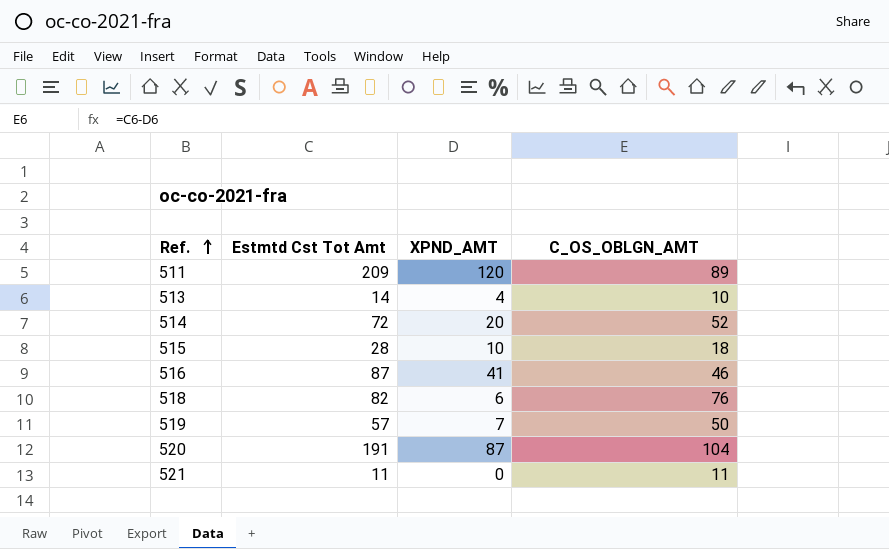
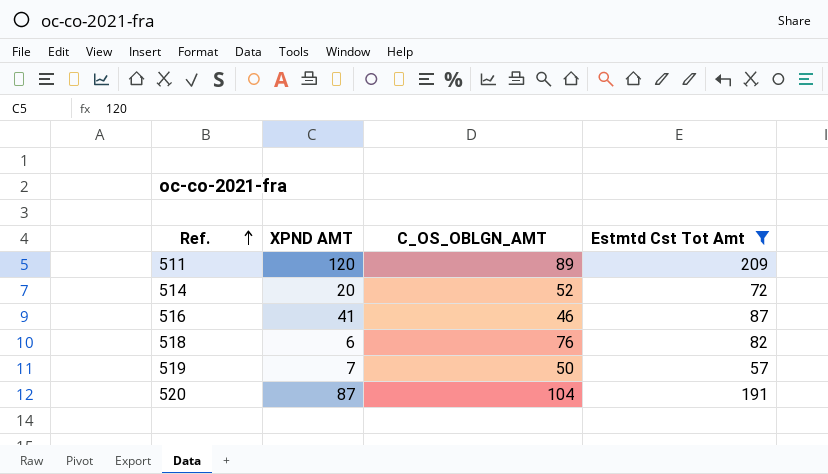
filter: none -> Estmtd Cst Tot Amt >= 57
column name: XPND_AMT -> XPND AMT
column Estmtd Cst Tot Amt | position: 2 -> 4

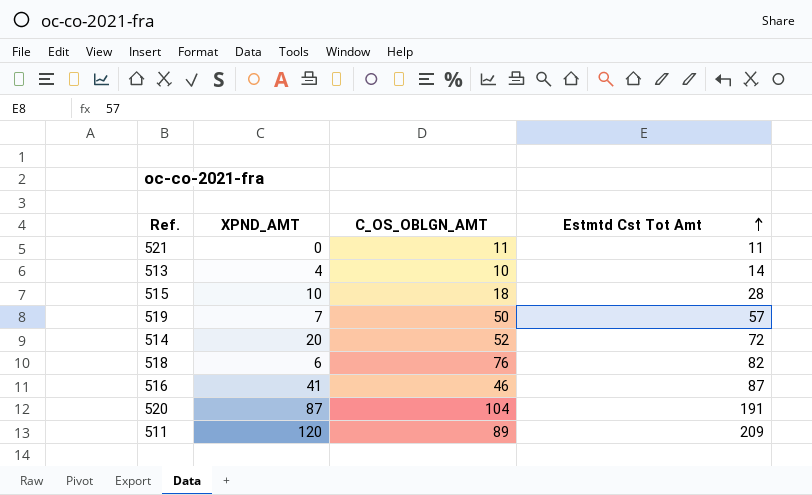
filter: Estmtd Cst Tot Amt >= 57 -> none
row order: Ref. ascending -> Estmtd Cst Tot Amt ascending
column name: XPND AMT -> XPND_AMT

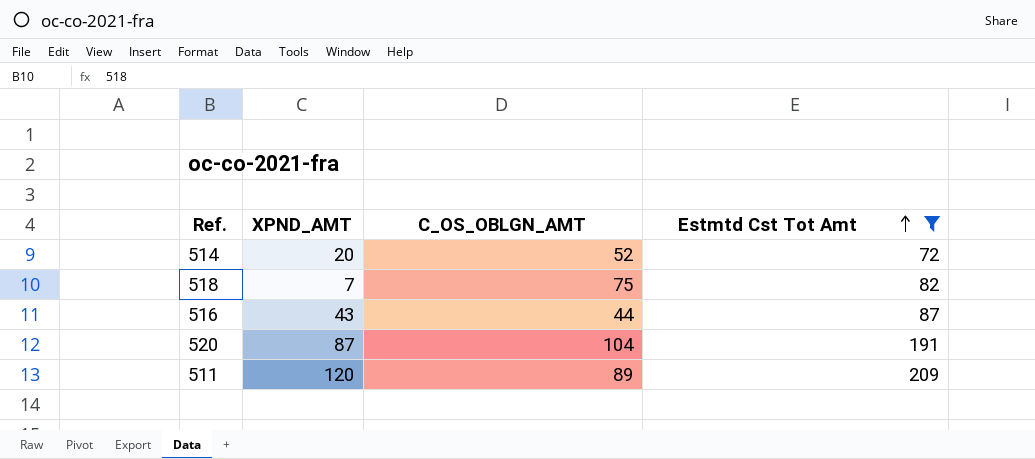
filter: none -> Estmtd Cst Tot Amt >= 72
518 | XPND_AMT: 6 -> 7
518 | C_OS_OBLGN_AMT: 76 -> 75
516 | XPND_AMT: 41 -> 43
516 | C_OS_OBLGN_AMT: 46 -> 44

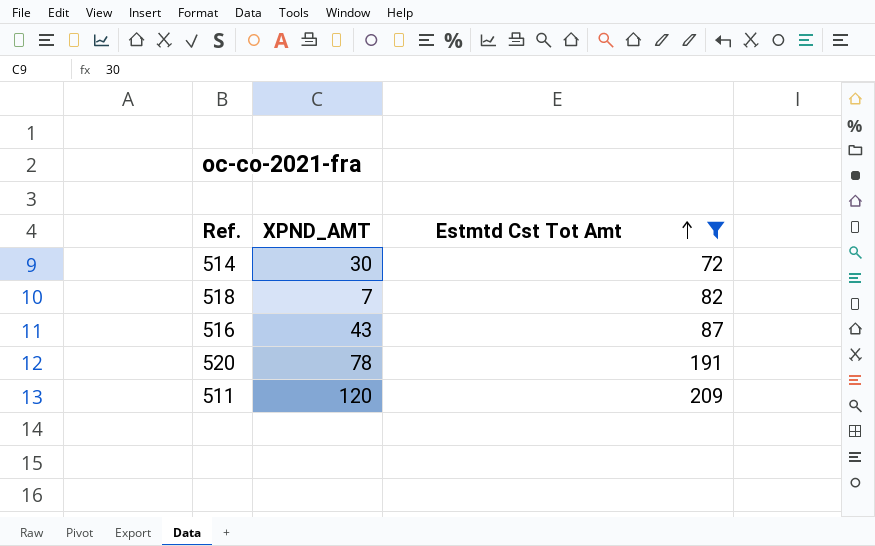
column C_OS_OBLGN_AMT | formula: [Estmtd Cst Tot Amt] - [XPND_AMT] -> none
514 | XPND_AMT: 20 -> 30
520 | XPND_AMT: 87 -> 78

